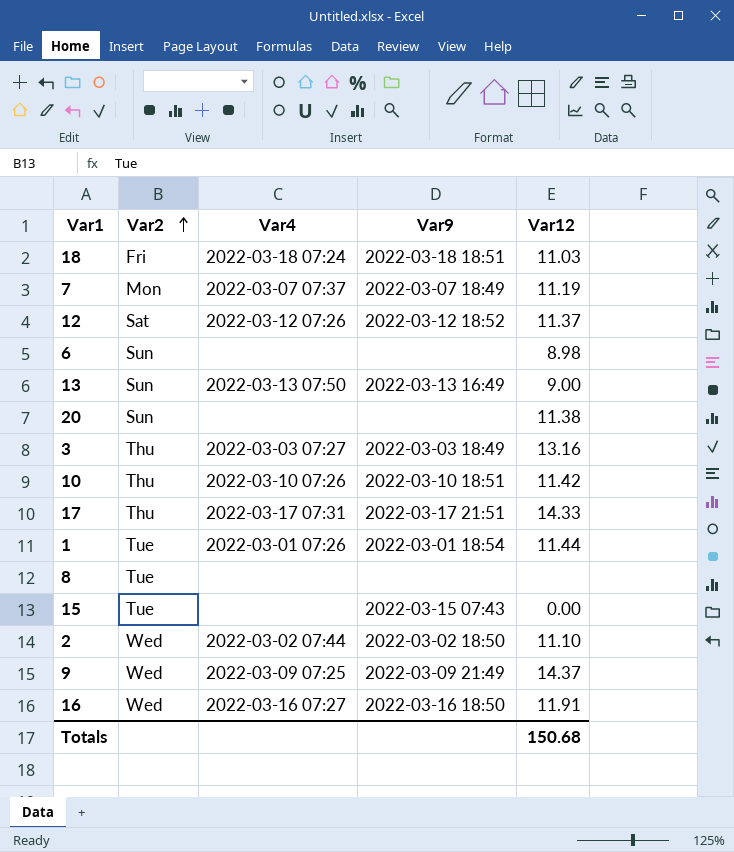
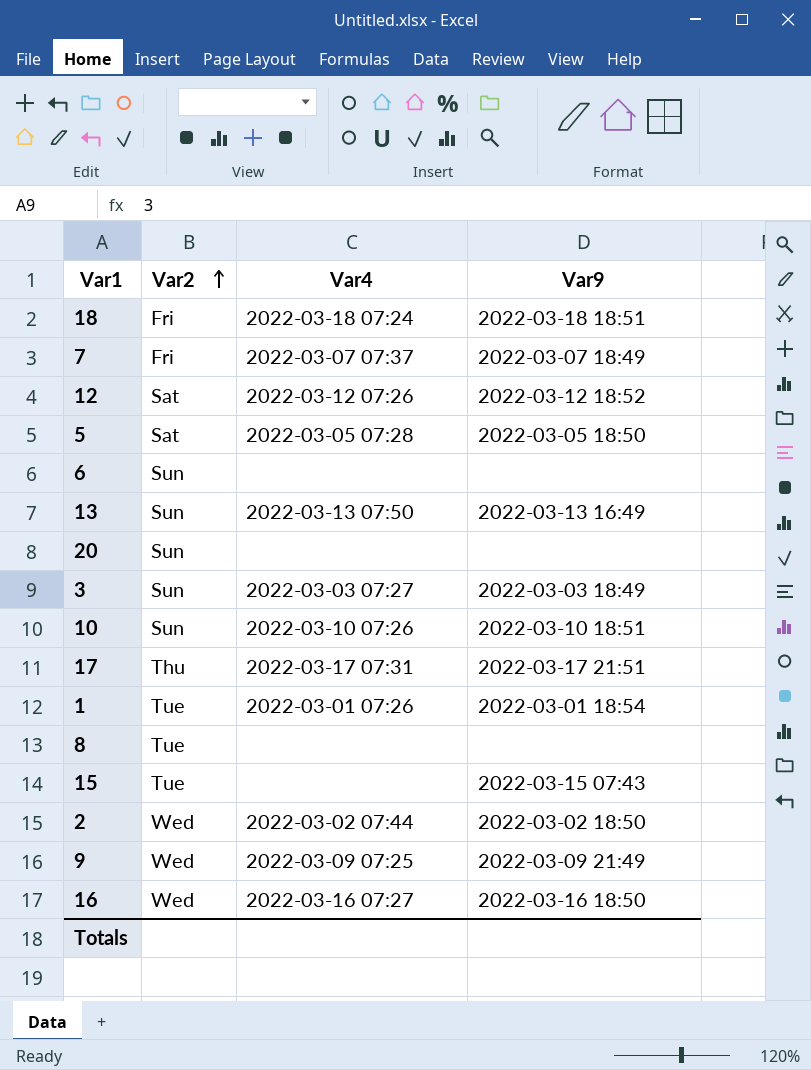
column Var12 | position: 5 -> none
7 | Var2: Mon -> Fri
row 5: none -> Sat | 2022-03-05 07:28 | 2022-03-05 18:50
3 | Var2: Thu -> Sun
10 | Var2: Thu -> Sun

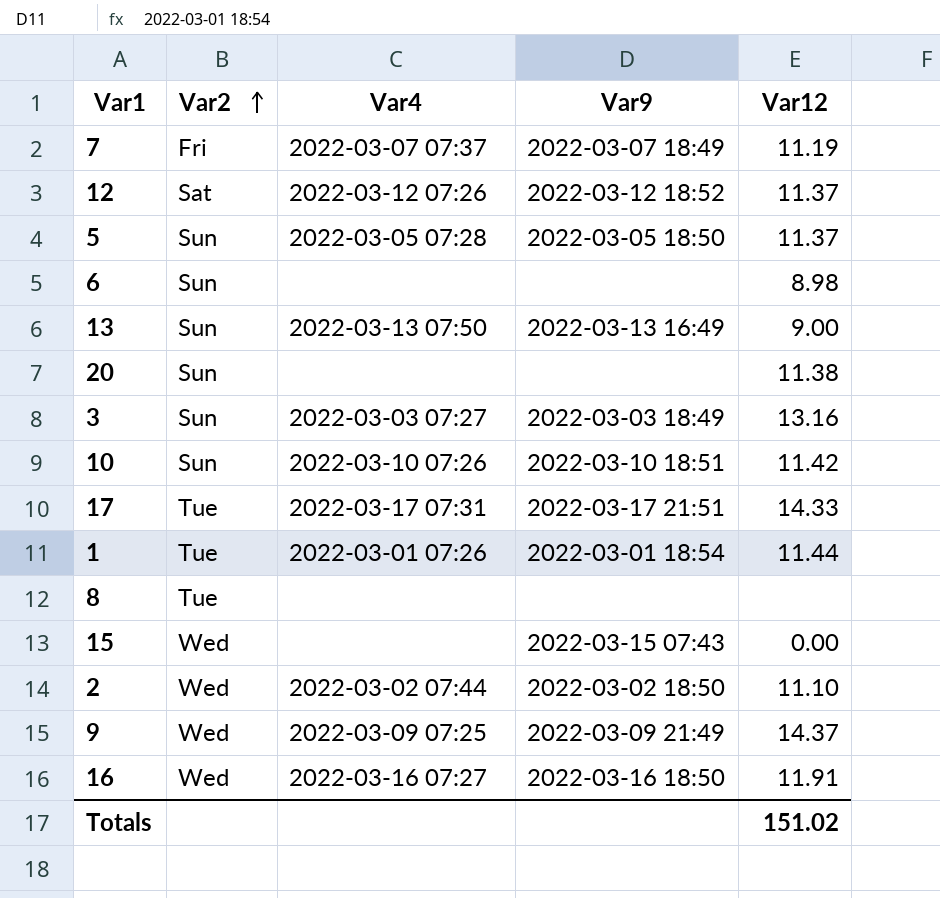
column Var12 | position: none -> 5
row 18: Fri | 2022-03-18 07:24 | 2022-03-18 18:51 -> none
5 | Var2: Sat -> Sun
17 | Var2: Thu -> Tue
15 | Var2: Tue -> Wed

